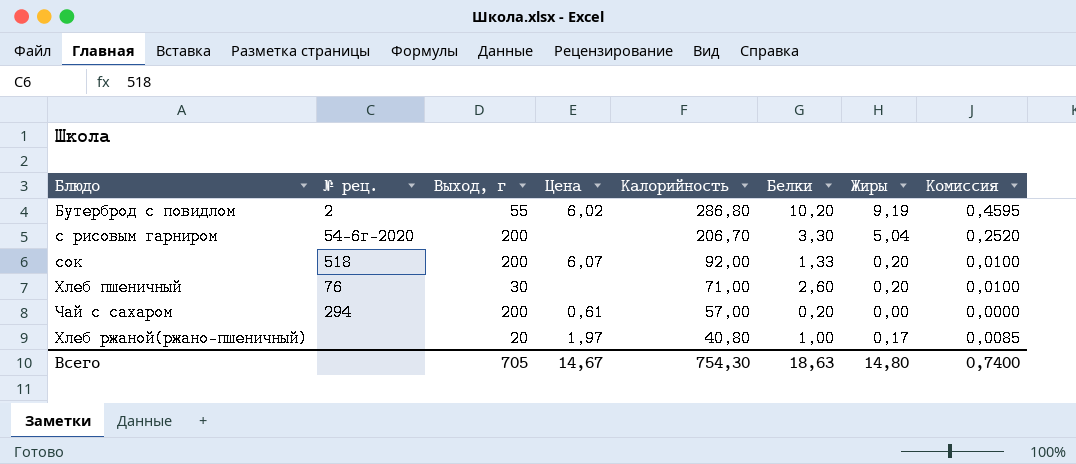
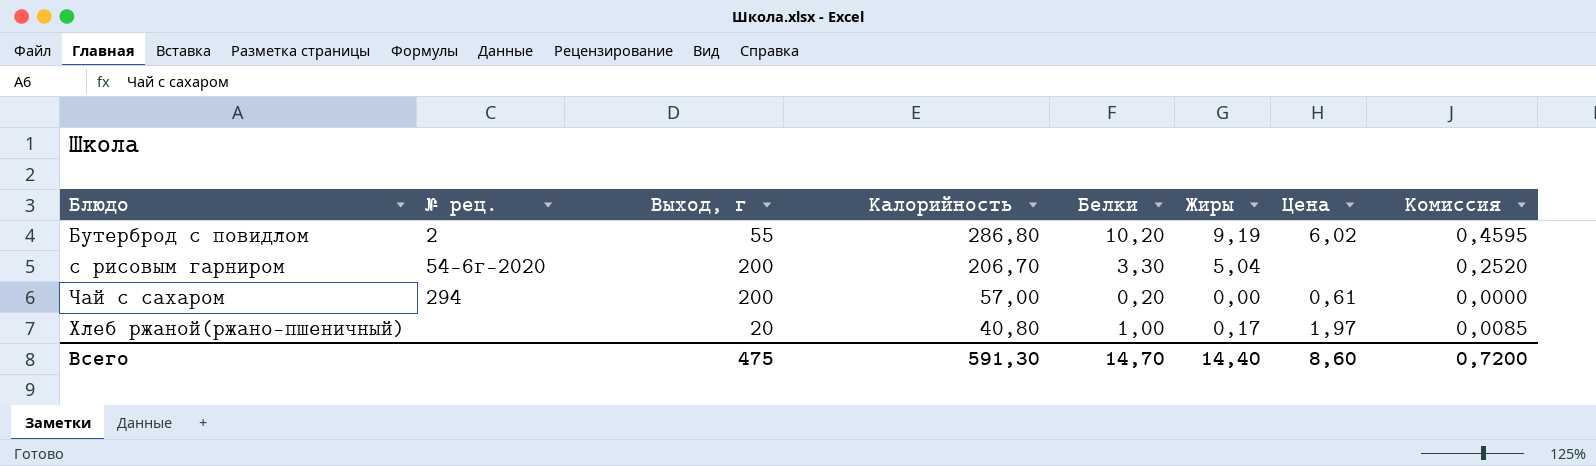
column Цена | position: 4 -> 7
row сок: 518 | 200 | 6,07 | 92,00 | 1,33 | 0,20 | 0,0100 -> none
row Хлеб пшеничный: 76 | 30 | none | 71,00 | 2,60 | 0,20 | 0,0100 -> none
Всего | Выход, г: 705 -> 475
Всего | Калорийность: 754,30 -> 591,30
Всего | Белки: 18,63 -> 14,70
Всего | Жиры: 14,80 -> 14,40
Всего | Цена: 14,67 -> 8,60
Всего | Комиссия: 0,7400 -> 0,7200

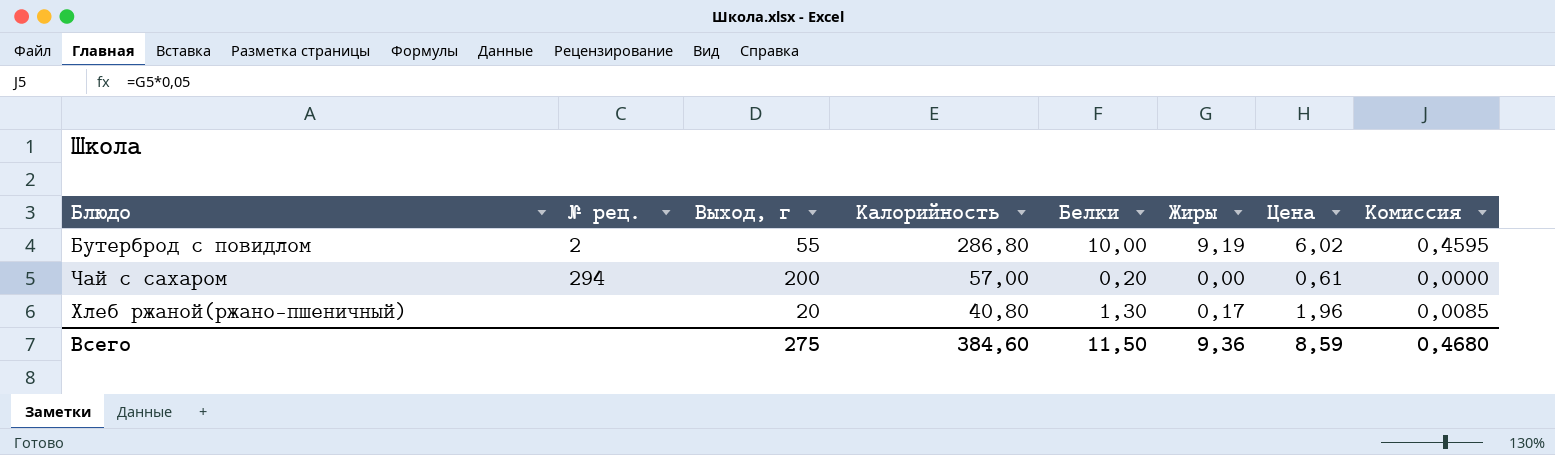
row с рисовым гарниром: 54-6г-2020 | 200 | 206,70 | 3,30 | 5,04 | none | 0,2520 -> none
Бутерброд с повидлом | Белки: 10,20 -> 10,00
Хлеб ржаной(ржано-пшеничный) | Белки: 1,00 -> 1,30
Хлеб ржаной(ржано-пшеничный) | Цена: 1,97 -> 1,96
Всего | Выход, г: 475 -> 275
Всего | Калорийность: 591,30 -> 384,60
Всего | Белки: 14,70 -> 11,50
Всего | Жиры: 14,40 -> 9,36
Всего | Цена: 8,60 -> 8,59
Всего | Комиссия: 0,7200 -> 0,4680

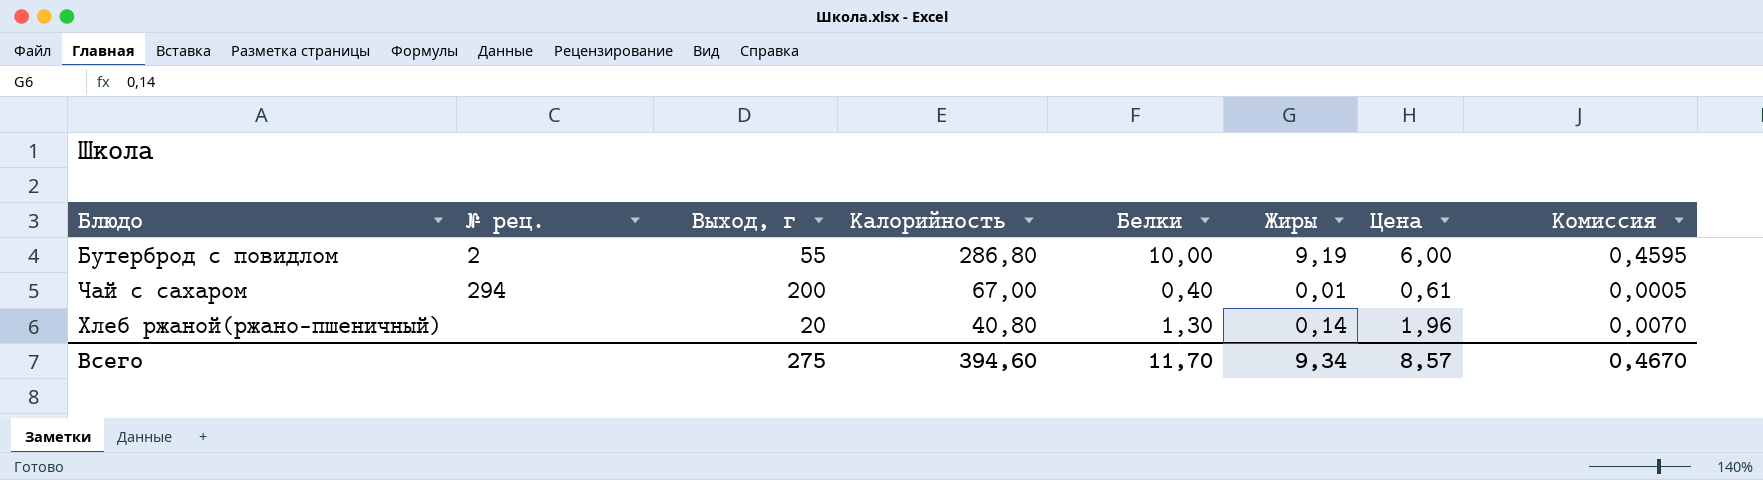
Бутерброд с повидлом | Цена: 6,02 -> 6,00
Чай с сахаром | Калорийность: 57,00 -> 67,00
Чай с сахаром | Белки: 0,20 -> 0,40
Чай с сахаром | Жиры: 0,00 -> 0,01
Чай с сахаром | Комиссия: 0,0000 -> 0,0005
Хлеб ржаной(ржано-пшеничный) | Жиры: 0,17 -> 0,14
Хлеб ржаной(ржано-пшеничный) | Комиссия: 0,0085 -> 0,0070
Всего | Калорийность: 384,60 -> 394,60
Всего | Белки: 11,50 -> 11,70
Всего | Жиры: 9,36 -> 9,34
Всего | Цена: 8,59 -> 8,57
Всего | Комиссия: 0,4680 -> 0,4670

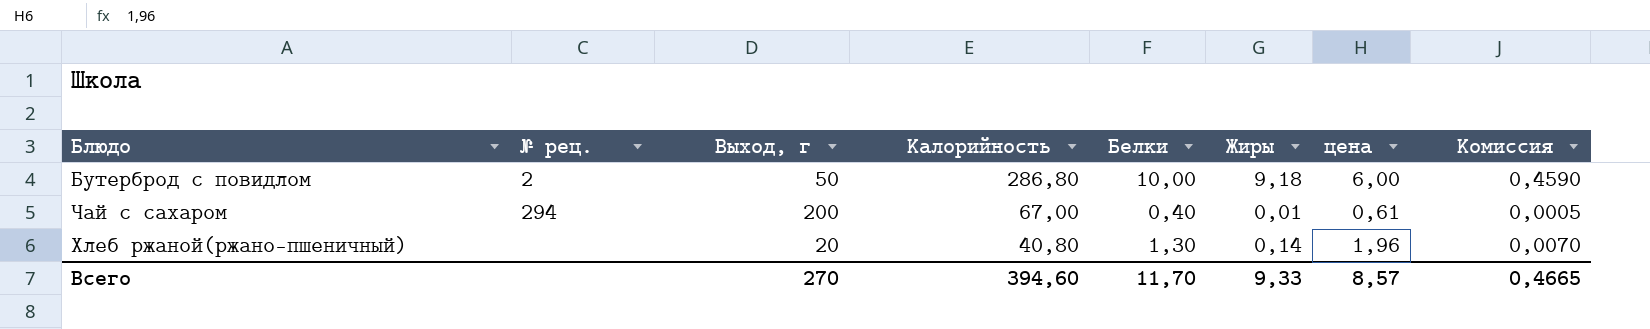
column name: Цена -> цена
Бутерброд с повидлом | Выход, г: 55 -> 50
Бутерброд с повидлом | Жиры: 9,19 -> 9,18
Бутерброд с повидлом | Комиссия: 0,4595 -> 0,4590
Всего | Выход, г: 275 -> 270
Всего | Жиры: 9,34 -> 9,33
Всего | Комиссия: 0,4670 -> 0,4665

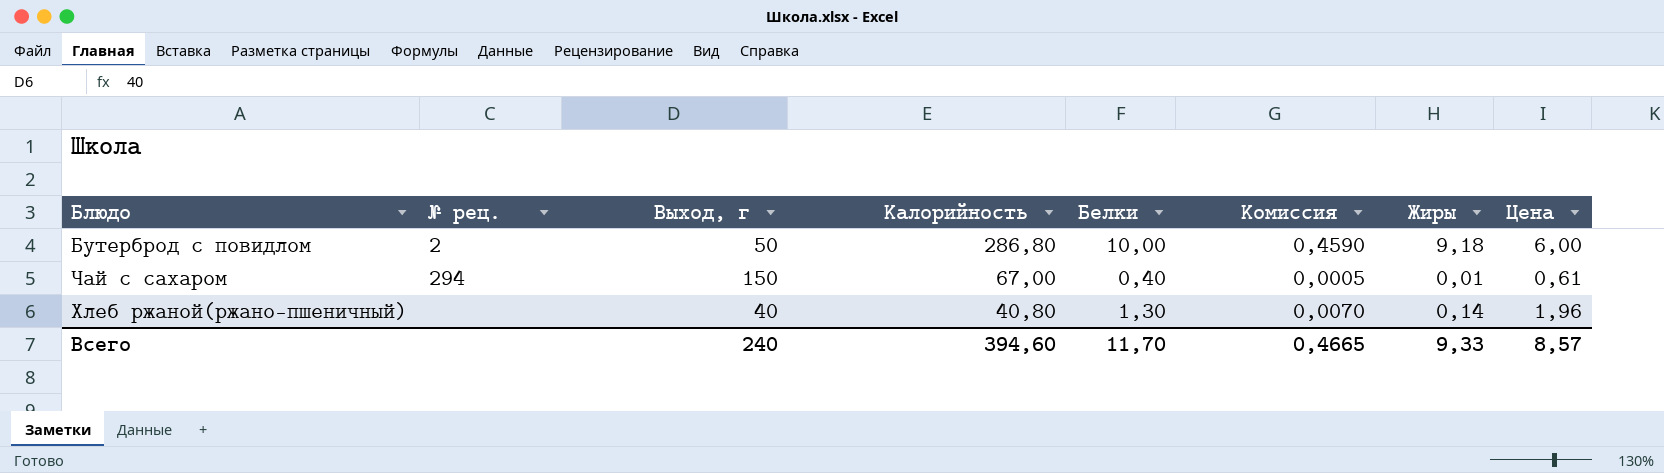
column Комиссия | position: 8 -> 6
column name: цена -> Цена
Чай с сахаром | Выход, г: 200 -> 150
Хлеб ржаной(ржано-пшеничный) | Выход, г: 20 -> 40
Всего | Выход, г: 270 -> 240

